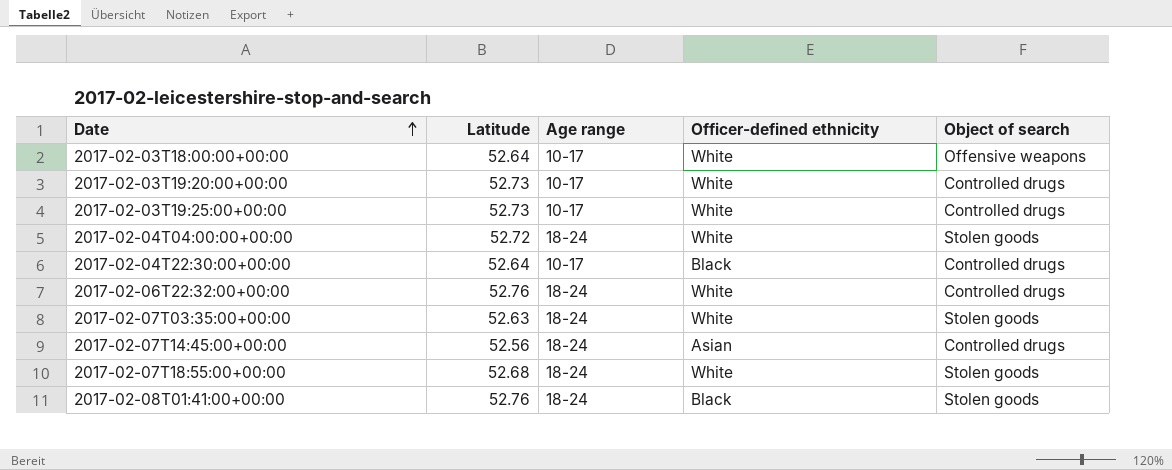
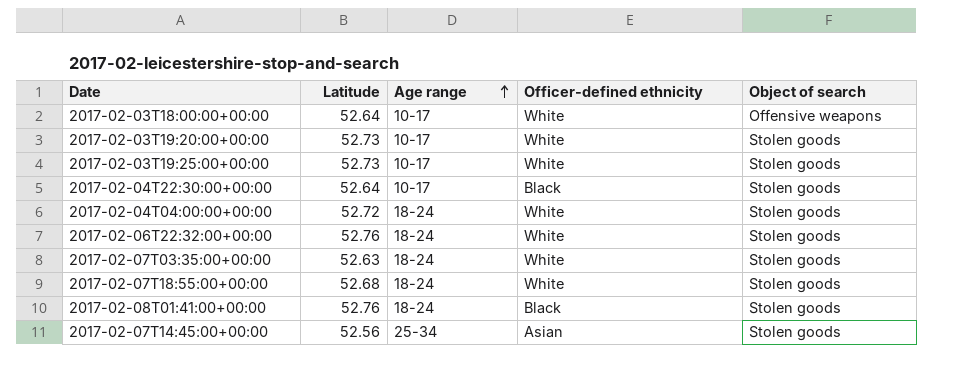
row order: Date ascending -> Age range ascending
2017-02-03T19:20:00+00:00 | Object of search: Controlled drugs -> Stolen goods
2017-02-03T19:25:00+00:00 | Object of search: Controlled drugs -> Stolen goods
2017-02-04T22:30:00+00:00 | Object of search: Controlled drugs -> Stolen goods
2017-02-06T22:32:00+00:00 | Object of search: Controlled drugs -> Stolen goods
2017-02-07T14:45:00+00:00 | Age range: 18-24 -> 25-34
2017-02-07T14:45:00+00:00 | Object of search: Controlled drugs -> Stolen goods

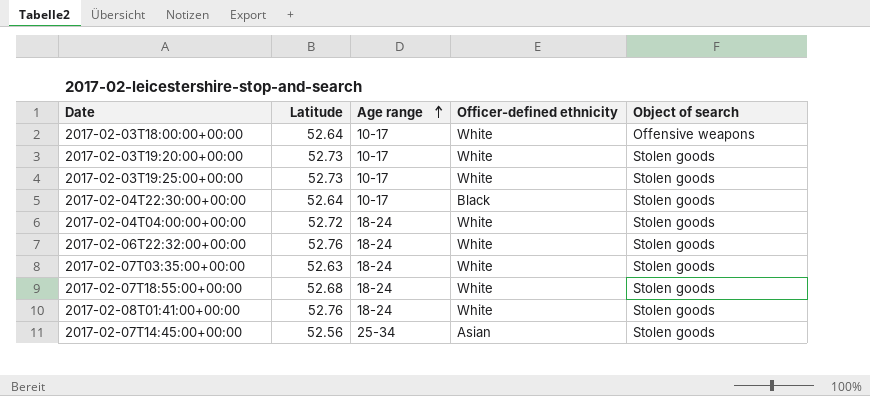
2017-02-08T01:41:00+00:00 | Officer-defined ethnicity: Black -> White

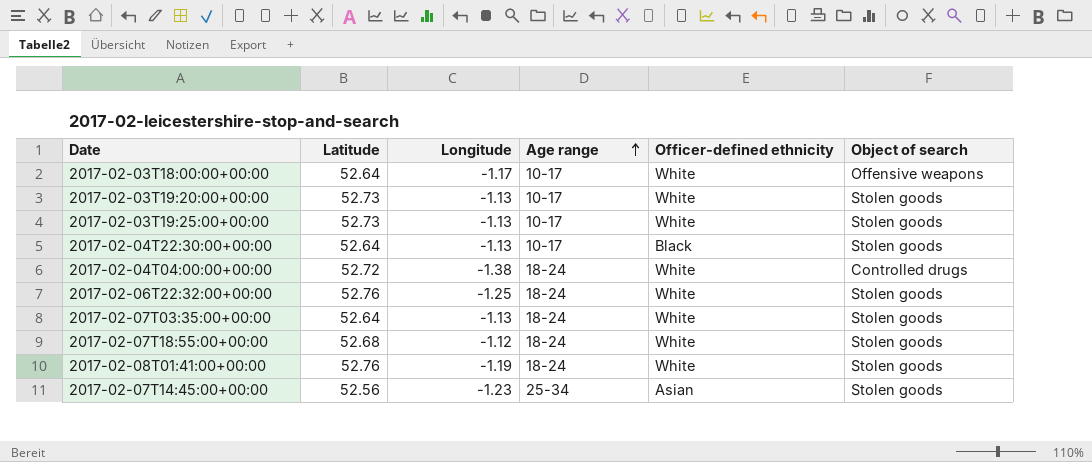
column Longitude | position: none -> 3
2017-02-04T04:00:00+00:00 | Object of search: Stolen goods -> Controlled drugs
2017-02-07T03:35:00+00:00 | Latitude: 52.63 -> 52.64

